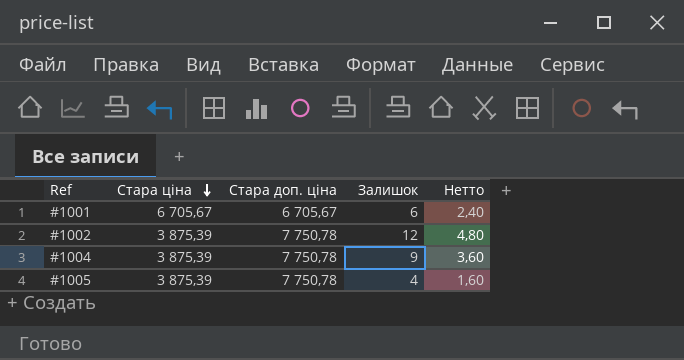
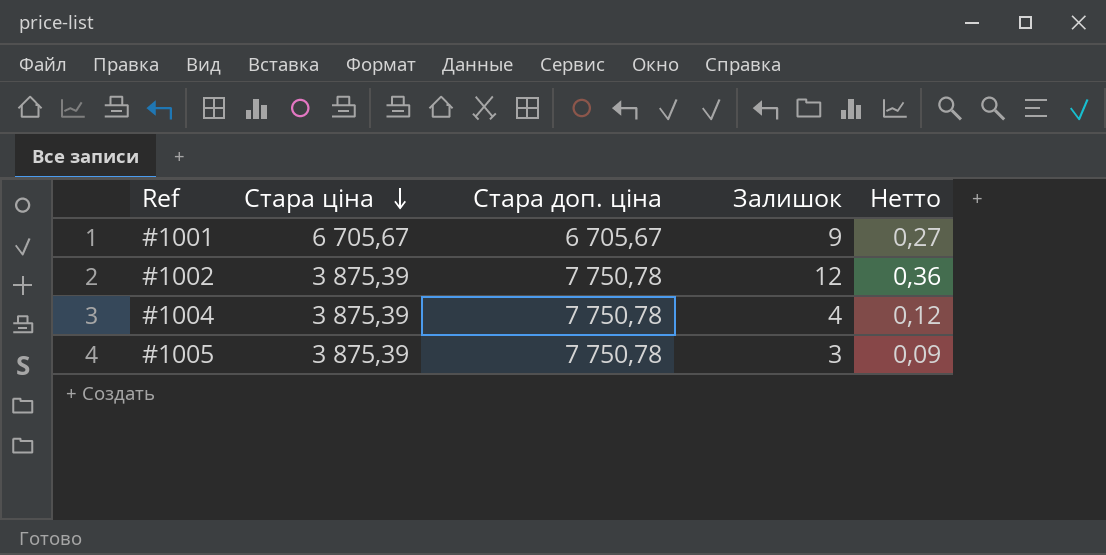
column Нетто | formula: [Залишок] * 0,4 -> [Залишок] * 0,03
#1001 | Залишок: 6 -> 9
#1004 | Залишок: 9 -> 4
#1005 | Залишок: 4 -> 3

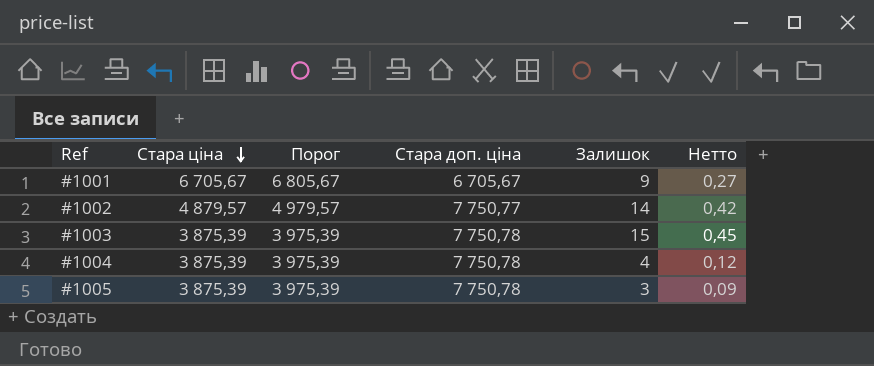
column Порог | formula: none -> [Стара ціна] + 100
#1002 | Стара ціна: 3 875,39 -> 4 879,57
#1002 | Стара доп. ціна: 7 750,78 -> 7 750,77
#1002 | Залишок: 12 -> 14
#1002 | Нетто: 0,36 -> 0,42
row #1003: none -> 3 875,39 | 3 975,39 | 7 750,78 | 15 | 0,45

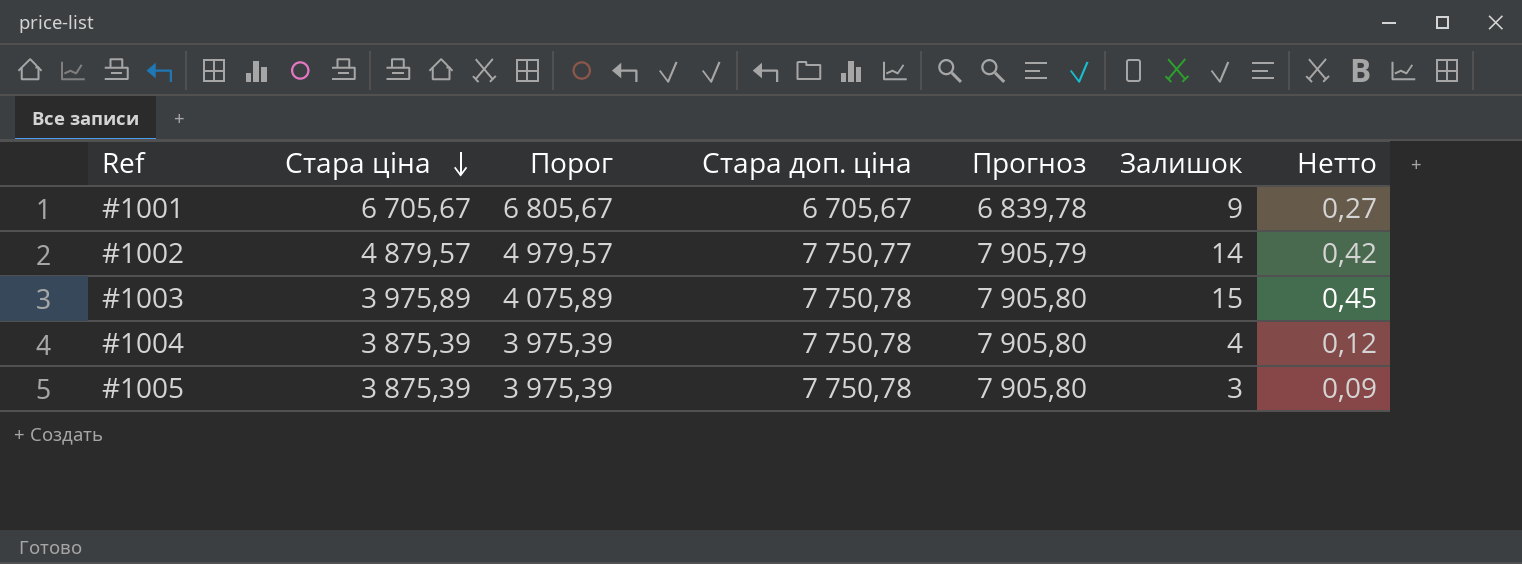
column Прогноз | formula: none -> [Стара доп. ціна] * 1,02
#1003 | Стара ціна: 3 875,39 -> 3 975,89
#1003 | Порог: 3 975,39 -> 4 075,89

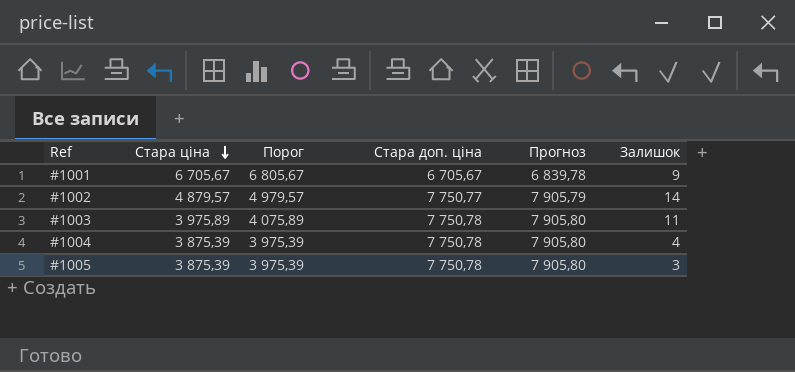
column Нетто | formula: [Залишок] * 0,03 -> none
#1003 | Залишок: 15 -> 11

